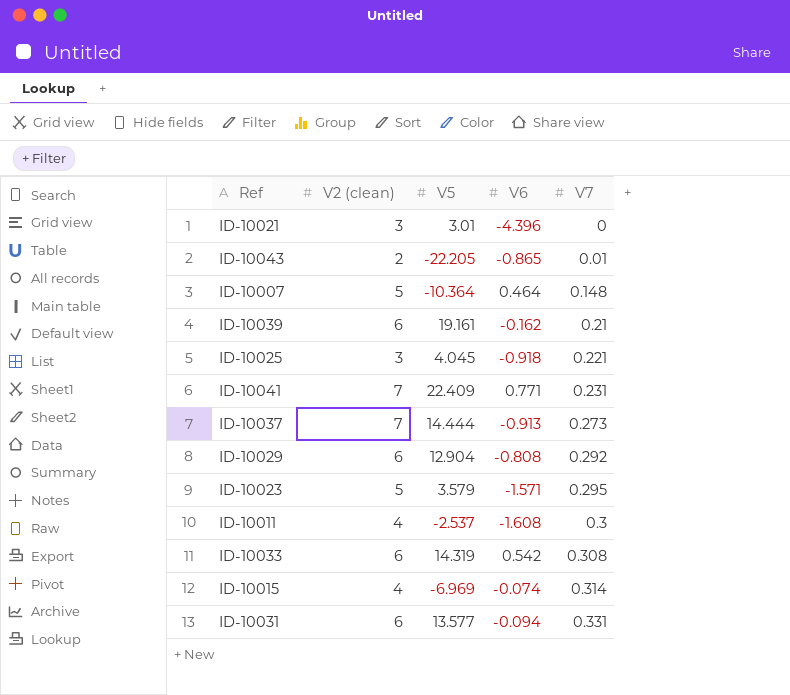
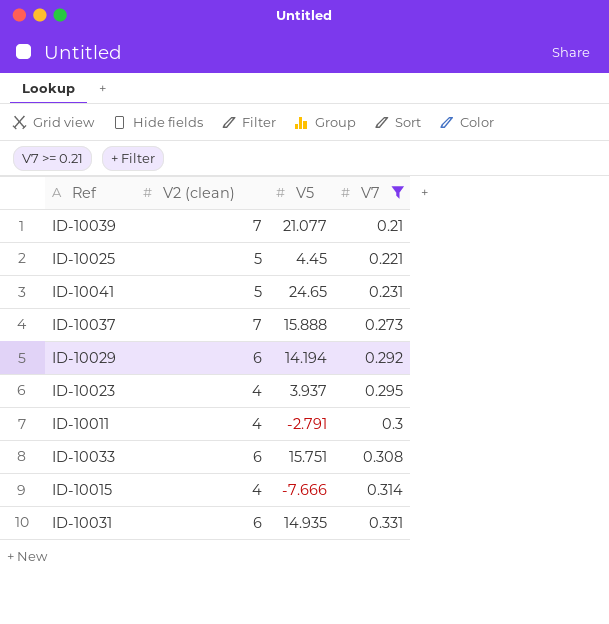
filter: none -> V7 >= 0.21
column V6 | position: 4 -> none
ID-10039 | V2 (clean): 6 -> 7
ID-10039 | V5: 19.161 -> 21.077
ID-10025 | V2 (clean): 3 -> 5
ID-10025 | V5: 4.045 -> 4.45
ID-10041 | V2 (clean): 7 -> 5
ID-10041 | V5: 22.409 -> 24.65
ID-10037 | V5: 14.444 -> 15.888
ID-10029 | V5: 12.904 -> 14.194
ID-10023 | V2 (clean): 5 -> 4
ID-10023 | V5: 3.579 -> 3.937
ID-10011 | V5: -2.537 -> -2.791
ID-10033 | V5: 14.319 -> 15.751
ID-10015 | V5: -6.969 -> -7.666
ID-10031 | V5: 13.577 -> 14.935

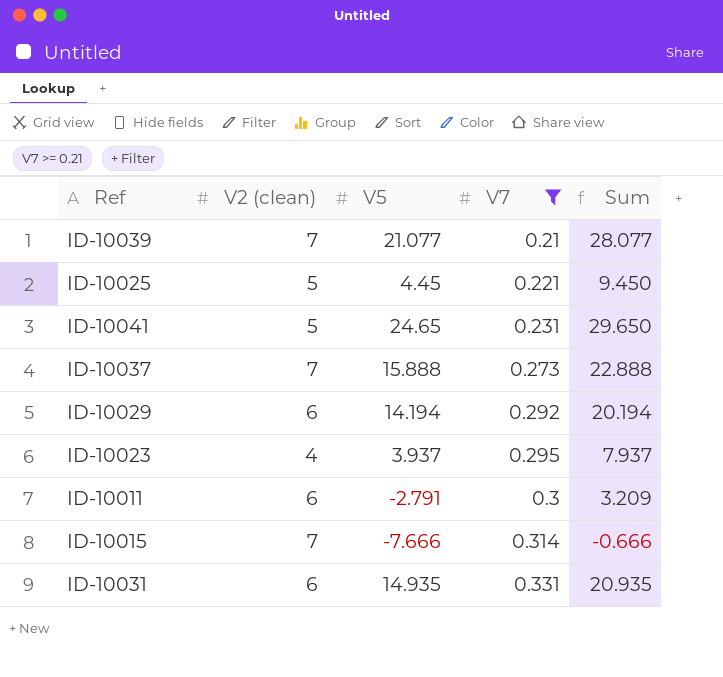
column Sum | formula: none -> [V2 (clean)] + [V5]
row ID-10033: 6 | 15.751 | 0.308 -> none
ID-10011 | V2 (clean): 4 -> 6
ID-10015 | V2 (clean): 4 -> 7

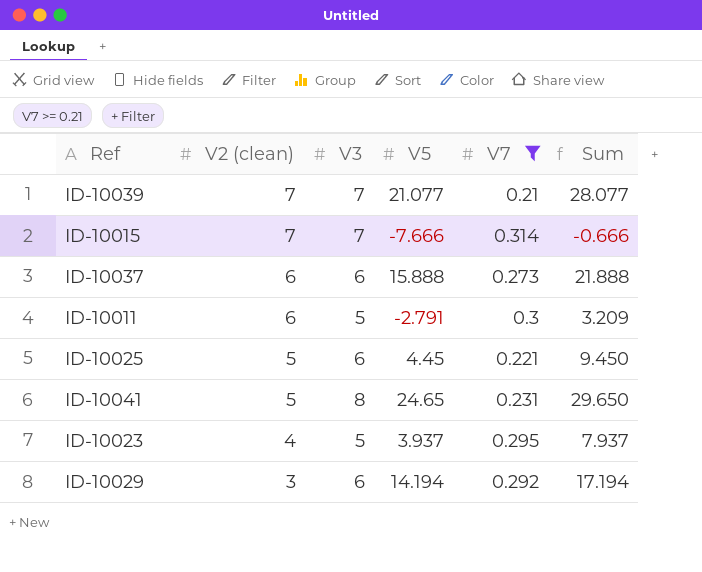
row order: V7 ascending -> V2 (clean) descending
column V3 | position: none -> 3
row ID-10031: 6 | 14.935 | 0.331 | 20.935 -> none
ID-10037 | V2 (clean): 7 -> 6
ID-10037 | Sum: 22.888 -> 21.888
ID-10029 | V2 (clean): 6 -> 3
ID-10029 | Sum: 20.194 -> 17.194

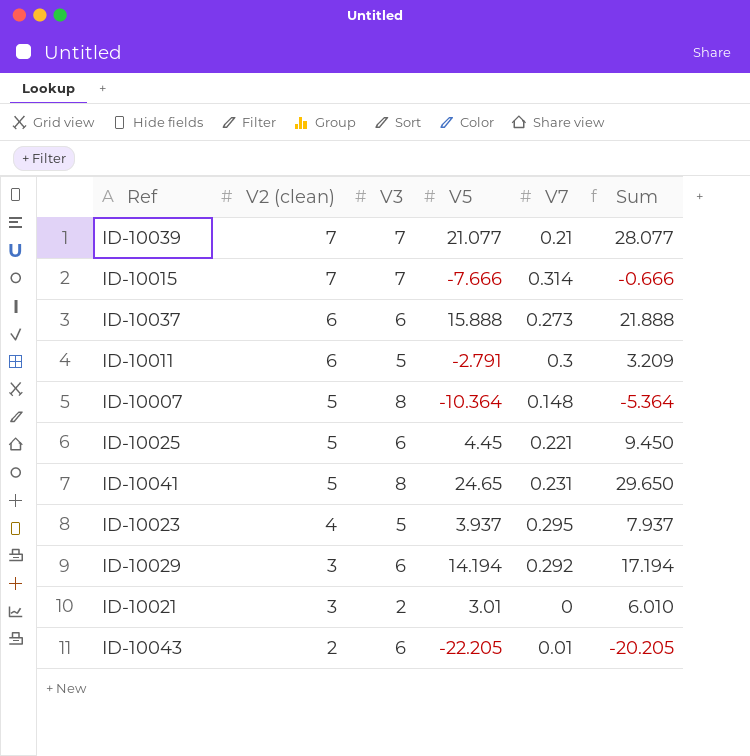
filter: V7 >= 0.21 -> none

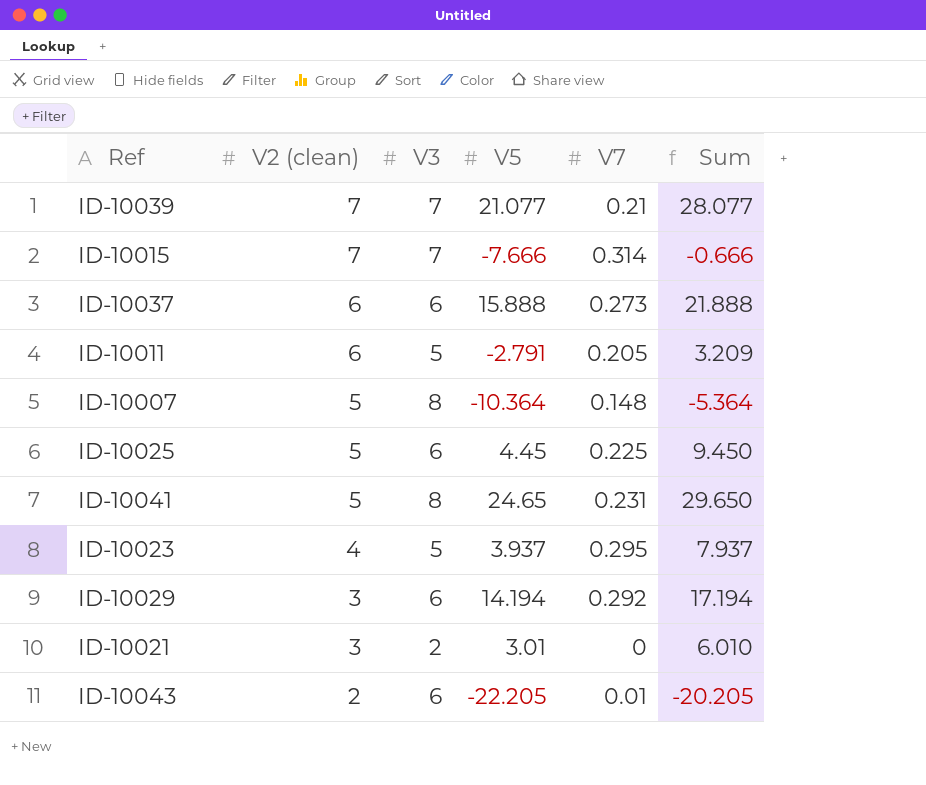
ID-10011 | V7: 0.3 -> 0.205
ID-10025 | V7: 0.221 -> 0.225

